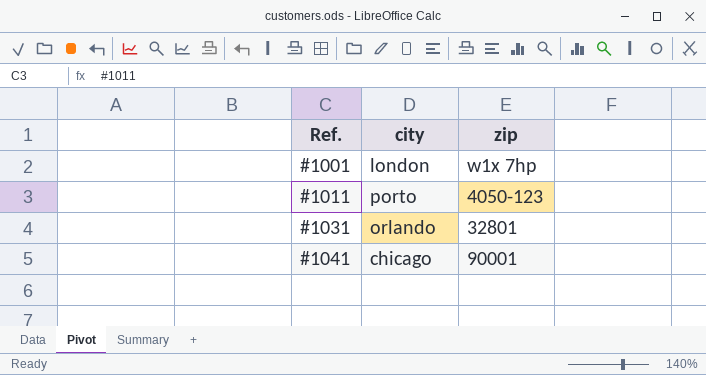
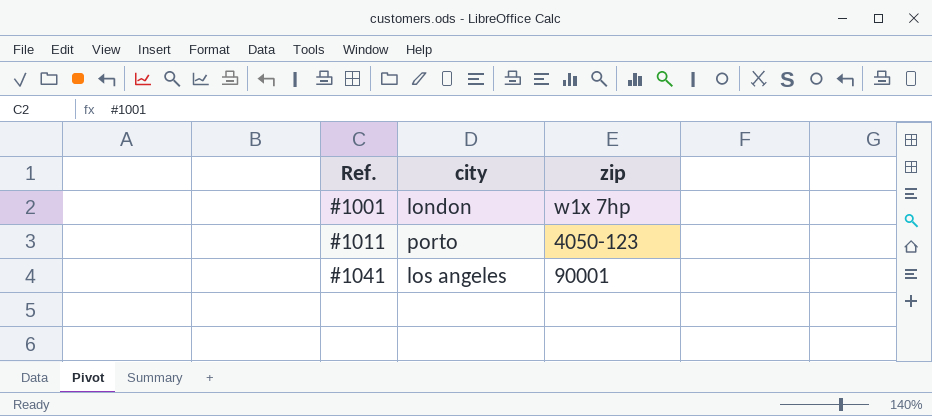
row #1031: orlando | 32801 -> none
#1041 | city: chicago -> los angeles

